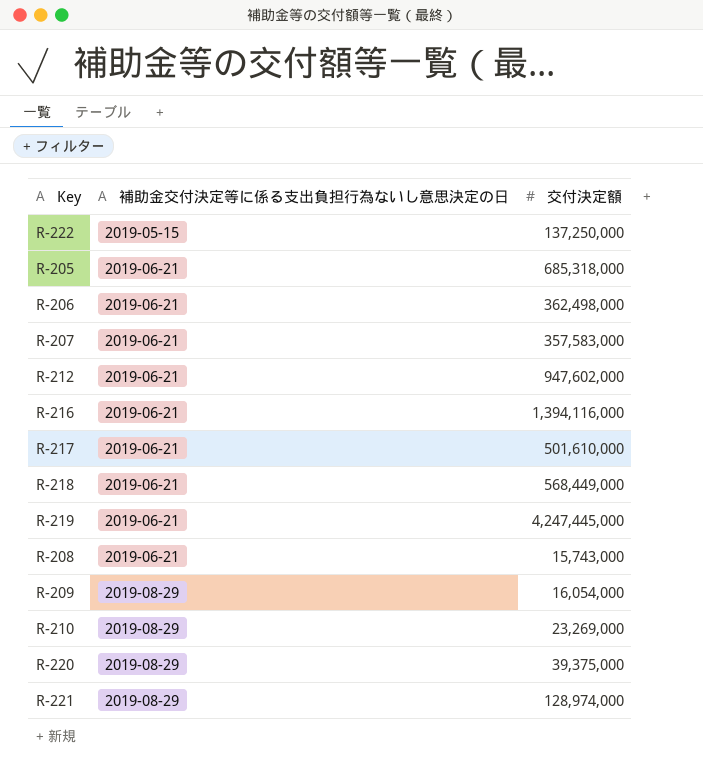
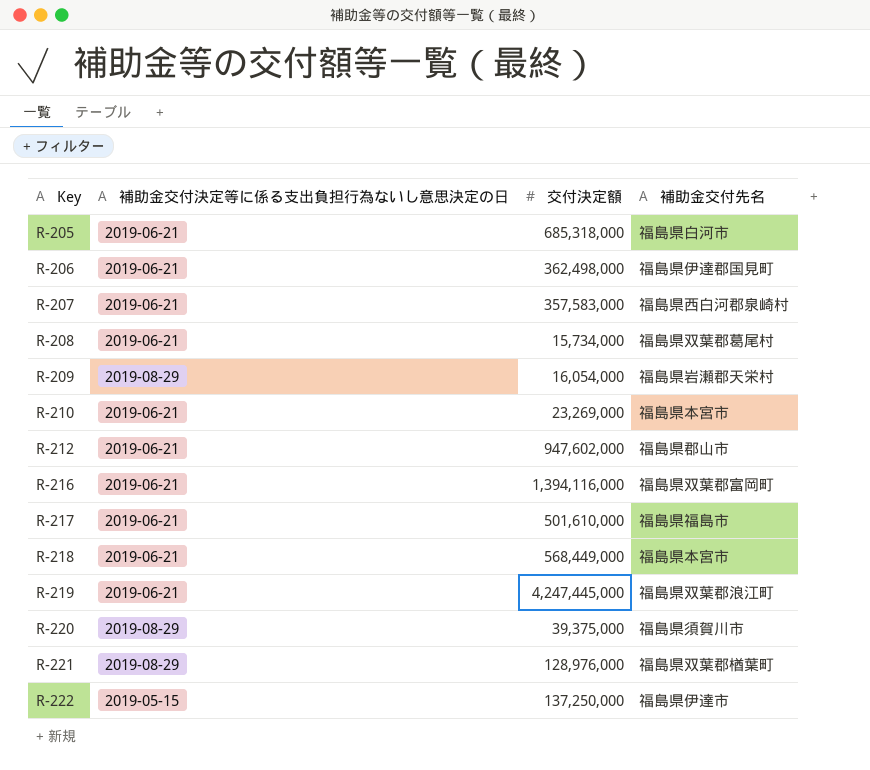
row order: 補助金交付決定等に係る支出負担行為ないし意思決定の日 ascending -> Key ascending
column 補助金交付先名 | position: none -> 4
R-208 | 交付決定額: 15,743,000 -> 15,734,000
R-210 | 補助金交付決定等に係る支出負担行為ないし意思決定の日: 2019-08-29 -> 2019-06-21
R-221 | 交付決定額: 128,974,000 -> 128,976,000

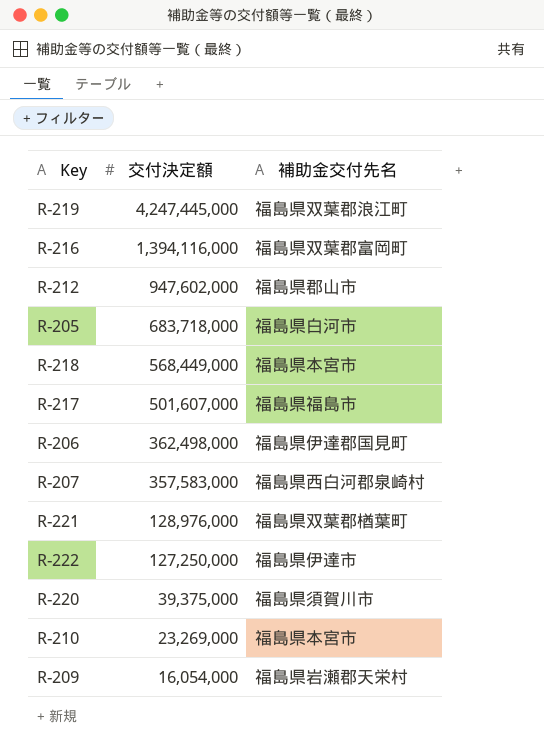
row order: Key ascending -> 交付決定額 descending
column 補助金交付決定等に係る支出負担行為ないし意思決定の日 | position: 2 -> none
row R-208: 2019-06-21 | 15,734,000 | 福島県双葉郡葛尾村 -> none
R-205 | 交付決定額: 685,318,000 -> 683,718,000
R-217 | 交付決定額: 501,610,000 -> 501,607,000
R-222 | 交付決定額: 137,250,000 -> 127,250,000

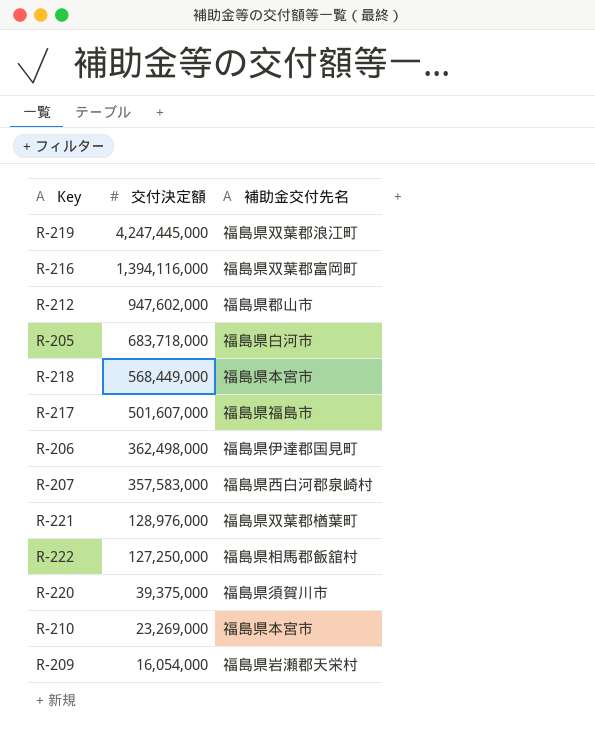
R-222 | 補助金交付先名: 福島県伊達市 -> 福島県相馬郡飯舘村

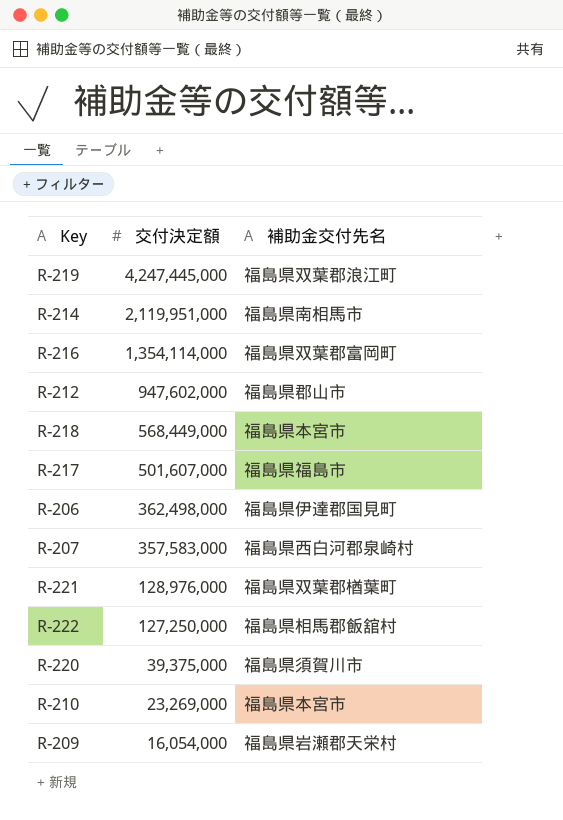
row R-205: 683,718,000 | 福島県白河市 -> none
row R-214: none -> 2,119,951,000 | 福島県南相馬市
R-216 | 交付決定額: 1,394,116,000 -> 1,354,114,000

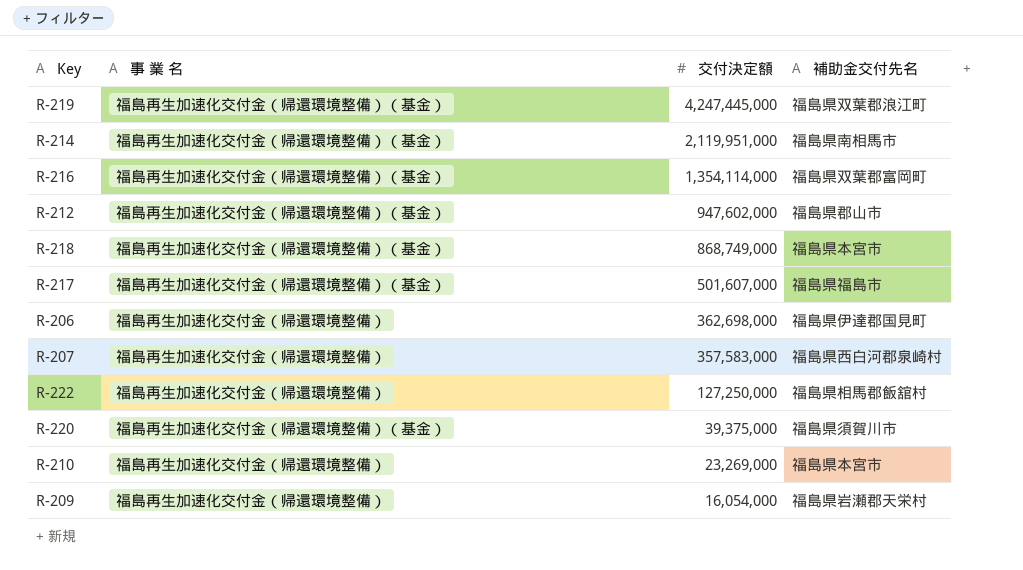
column 事 業 名 | position: none -> 2
row R-221: 128,976,000 | 福島県双葉郡楢葉町 -> none
R-218 | 交付決定額: 568,449,000 -> 868,749,000
R-206 | 交付決定額: 362,498,000 -> 362,698,000

